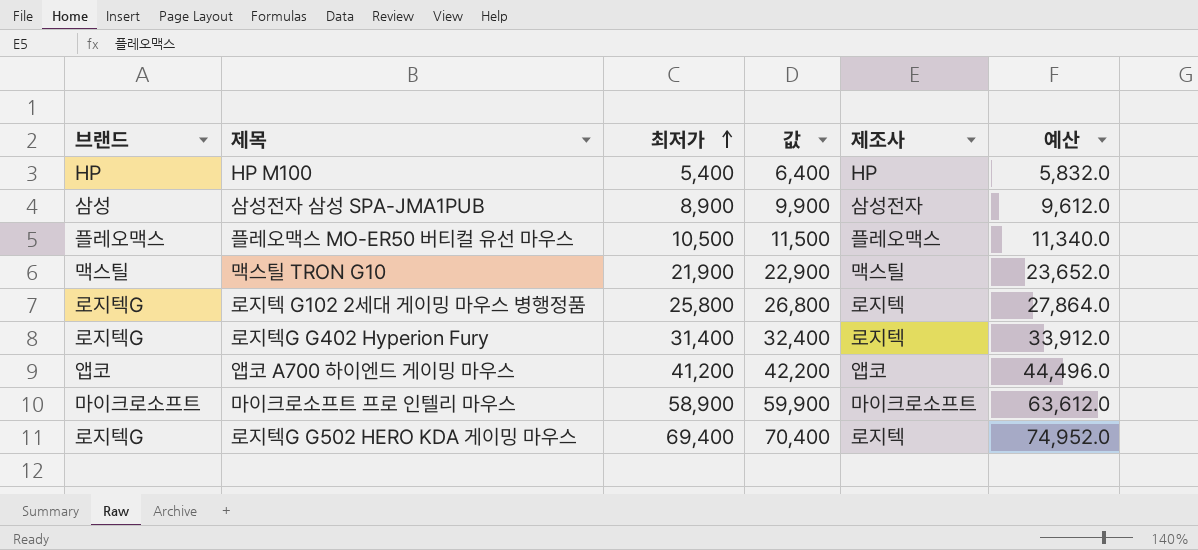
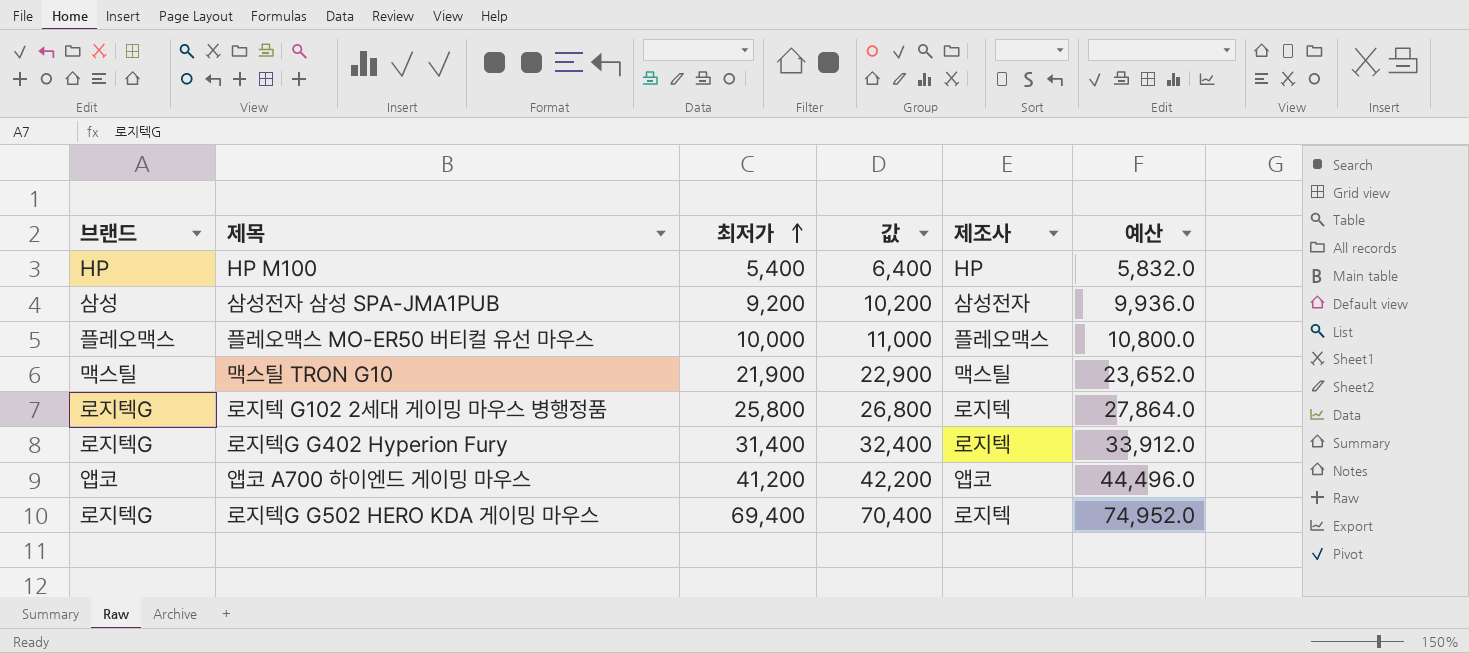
row 마이크로소프트 프로 인텔리 마우스: 마이크로소프트 | 58,900 | 59,900 | 마이크로소프트 | 63,612.0 -> none
삼성전자 삼성 SPA-JMA1PUB | 최저가: 8,900 -> 9,200
삼성전자 삼성 SPA-JMA1PUB | 값: 9,900 -> 10,200
삼성전자 삼성 SPA-JMA1PUB | 예산: 9,612.0 -> 9,936.0
플레오맥스 MO-ER50 버티컬 유선 마우스 | 최저가: 10,500 -> 10,000
플레오맥스 MO-ER50 버티컬 유선 마우스 | 값: 11,500 -> 11,000
플레오맥스 MO-ER50 버티컬 유선 마우스 | 예산: 11,340.0 -> 10,800.0

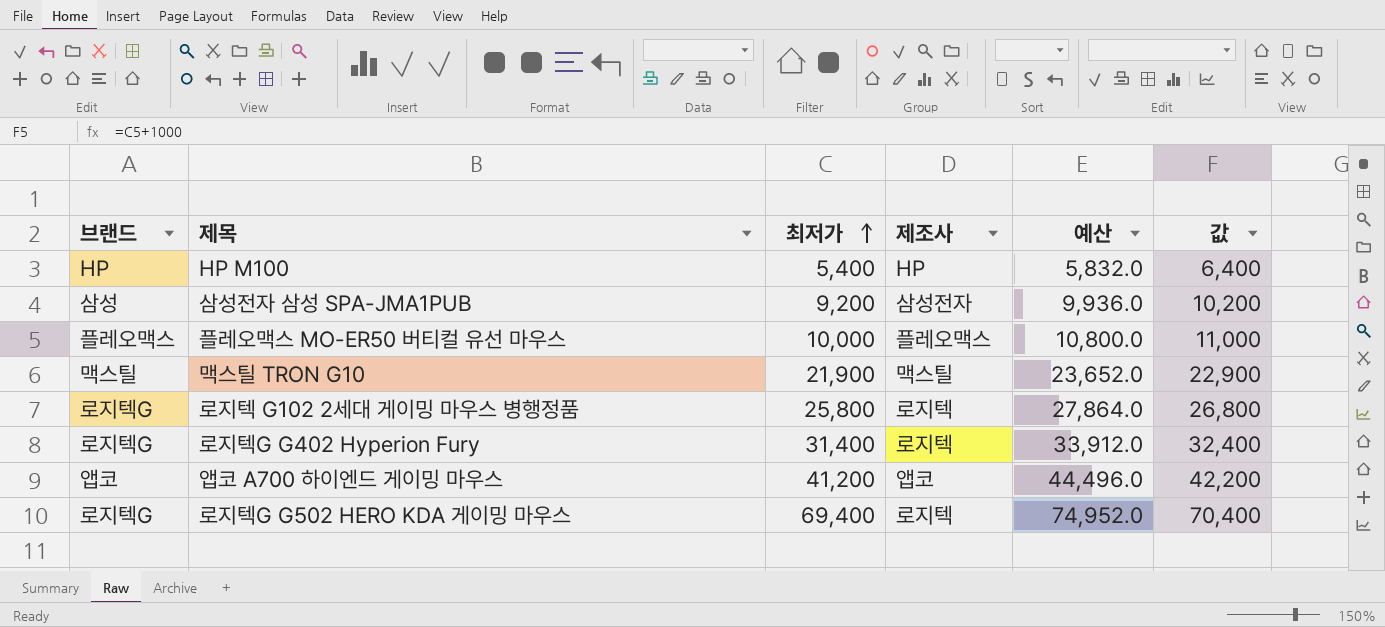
column 값 | position: 4 -> 6

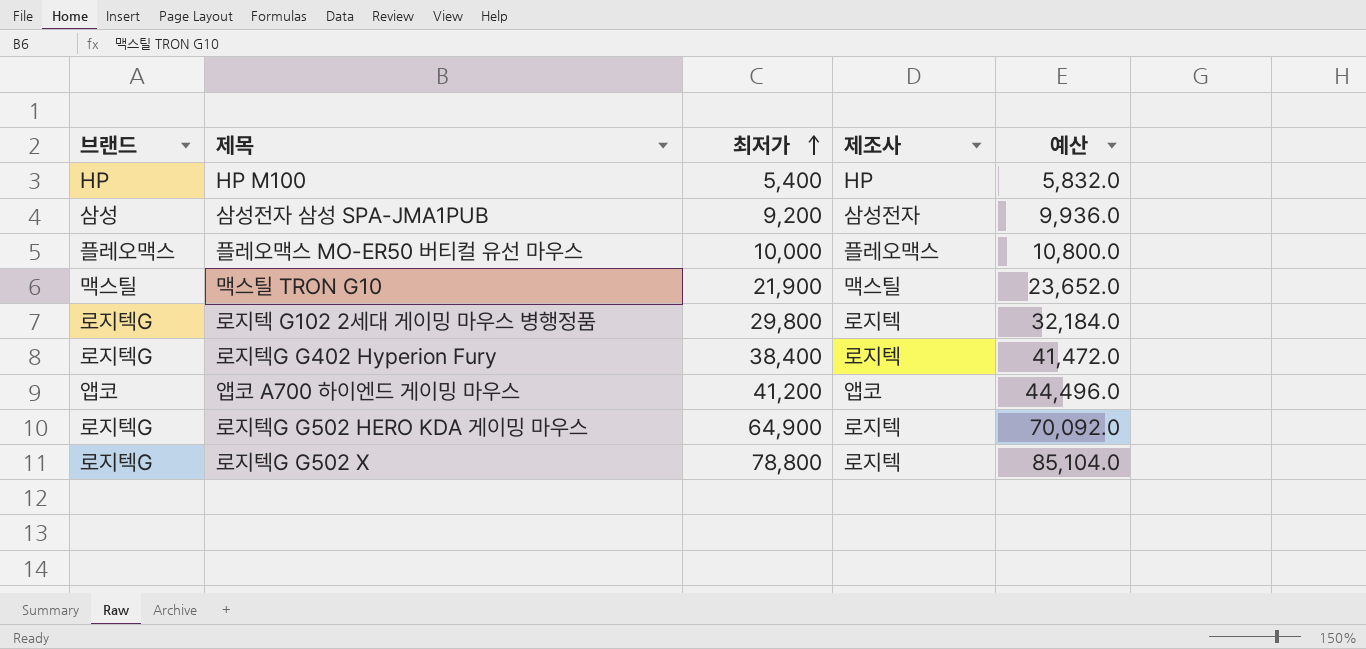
column 값 | formula: [최저가] + 1000 -> none
로지텍 G102 2세대 게이밍 마우스 병행정품 | 최저가: 25,800 -> 29,800
로지텍 G102 2세대 게이밍 마우스 병행정품 | 예산: 27,864.0 -> 32,184.0
로지텍G G402 Hyperion Fury | 최저가: 31,400 -> 38,400
로지텍G G402 Hyperion Fury | 예산: 33,912.0 -> 41,472.0
로지텍G G502 HERO KDA 게이밍 마우스 | 최저가: 69,400 -> 64,900
로지텍G G502 HERO KDA 게이밍 마우스 | 예산: 74,952.0 -> 70,092.0
row 로지텍G G502 X: none -> 로지텍G | 78,800 | 로지텍 | 85,104.0

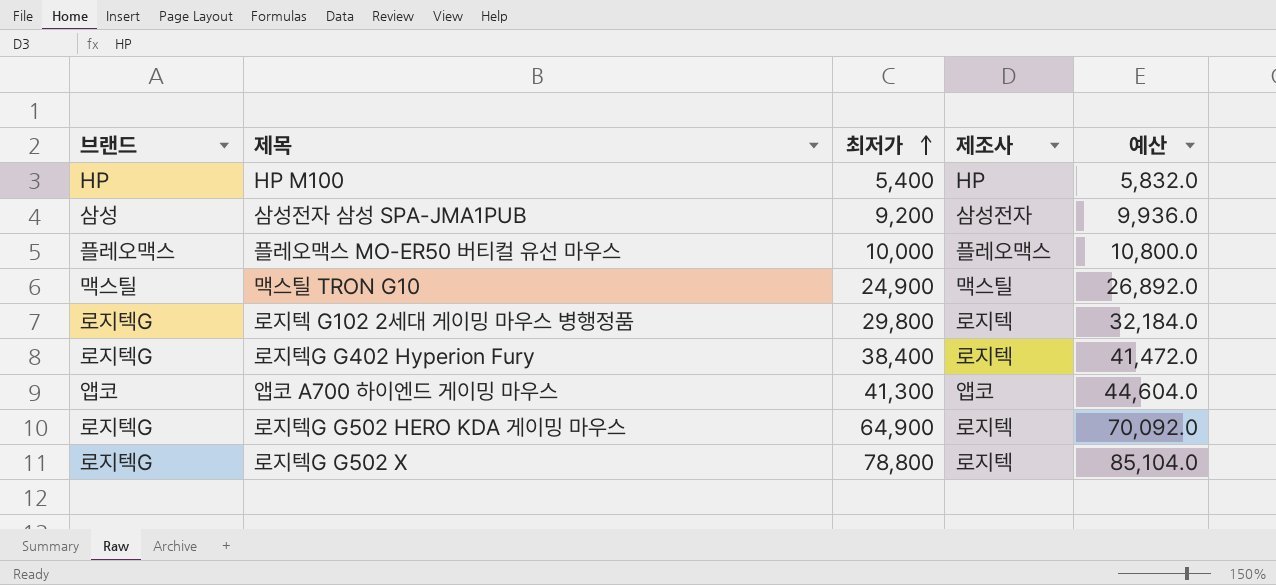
맥스틸 TRON G10 | 최저가: 21,900 -> 24,900
맥스틸 TRON G10 | 예산: 23,652.0 -> 26,892.0
앱코 A700 하이엔드 게이밍 마우스 | 최저가: 41,200 -> 41,300
앱코 A700 하이엔드 게이밍 마우스 | 예산: 44,496.0 -> 44,604.0

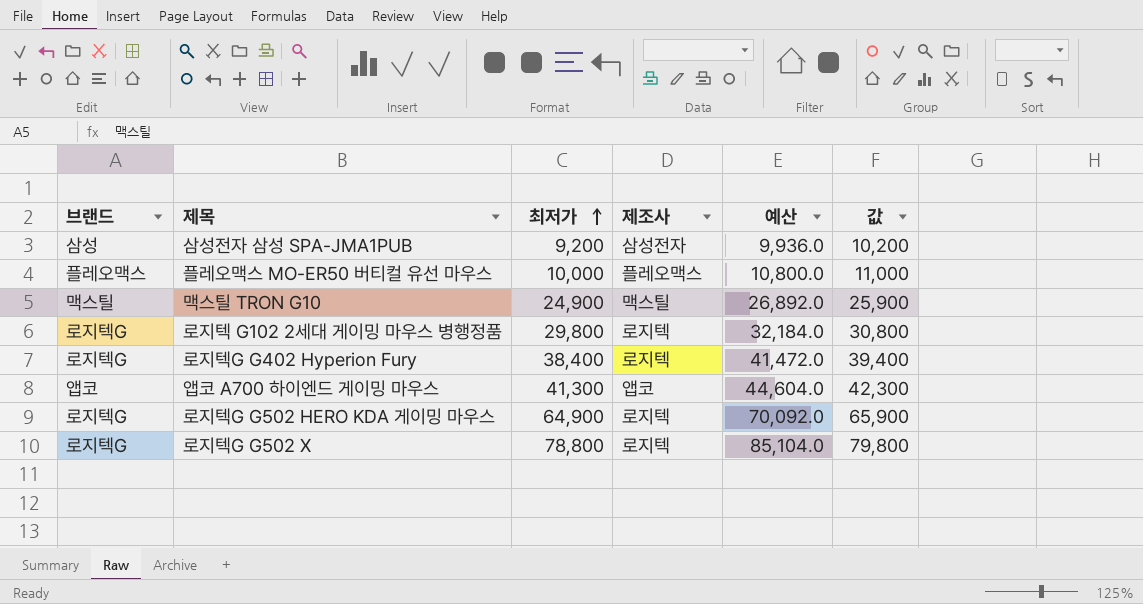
column 값 | formula: none -> [최저가] + 1000
row HP M100: HP | 5,400 | HP | 5,832.0 -> none

